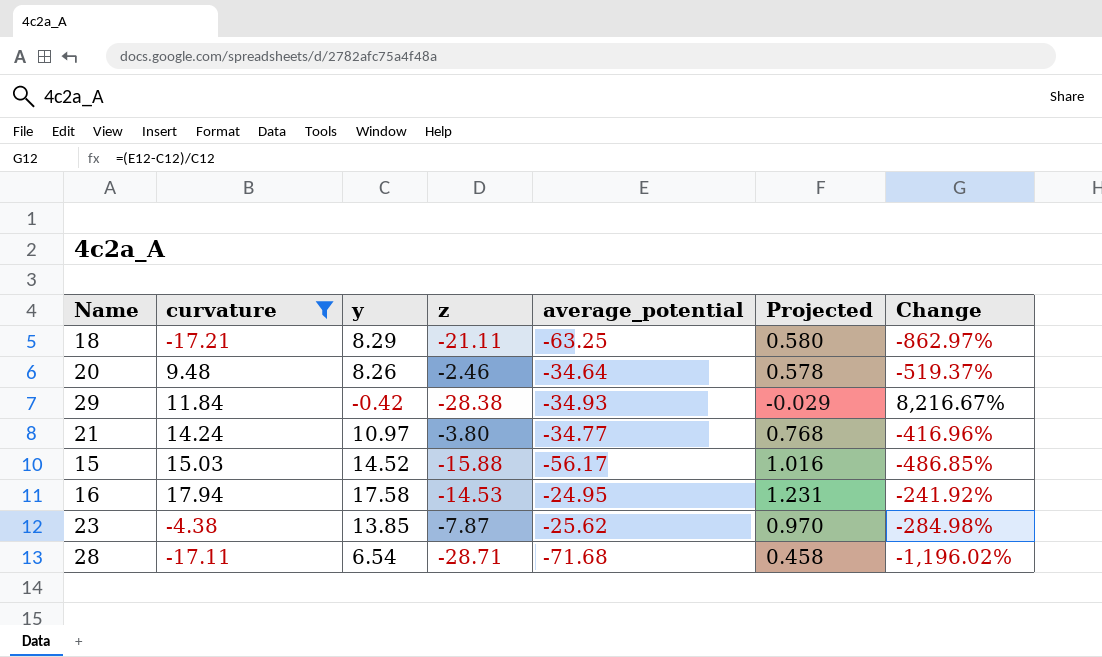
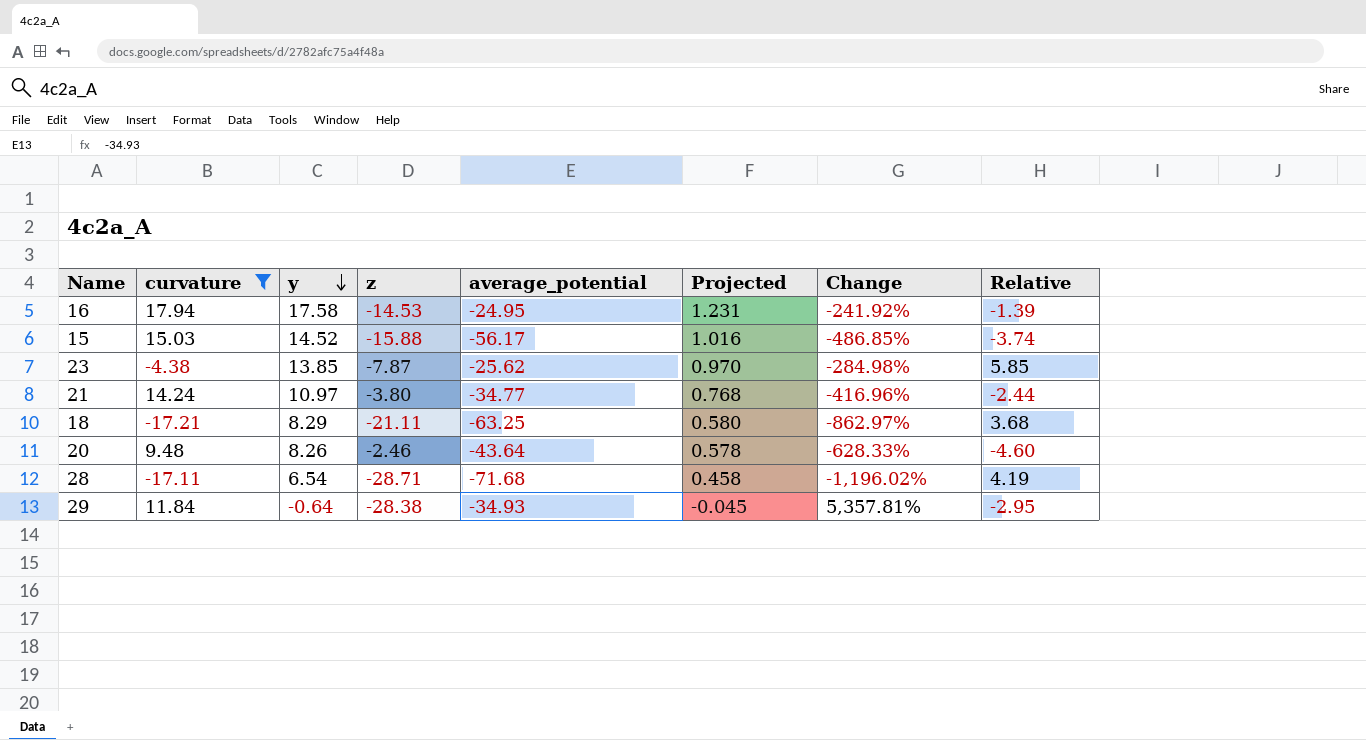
row order: none -> y descending
column Relative | formula: none -> [average_potential] / [curvature]
20 | average_potential: -34.64 -> -43.64
20 | Change: -519.37% -> -628.33%
29 | y: -0.42 -> -0.64
29 | Projected: -0.029 -> -0.045
29 | Change: 8,216.67% -> 5,357.81%

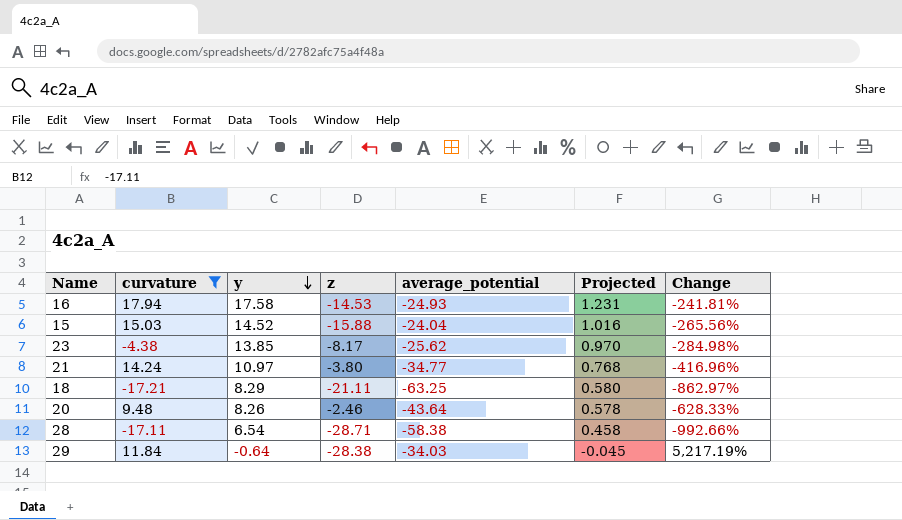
column Relative | formula: [average_potential] / [curvature] -> none
16 | average_potential: -24.95 -> -24.93
16 | Change: -241.92% -> -241.81%
15 | average_potential: -56.17 -> -24.04
15 | Change: -486.85% -> -265.56%
23 | z: -7.87 -> -8.17
28 | average_potential: -71.68 -> -58.38
28 | Change: -1,196.02% -> -992.66%
29 | average_potential: -34.93 -> -34.03
29 | Change: 5,357.81% -> 5,217.19%

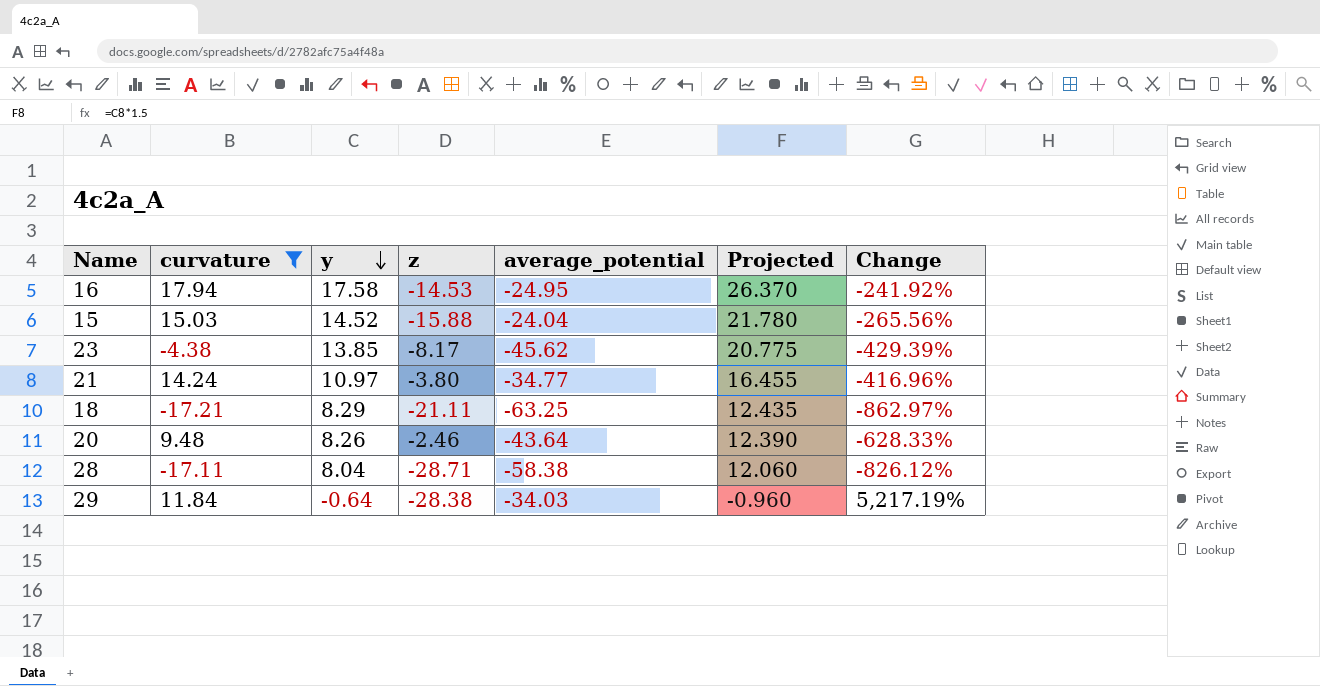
column Projected | formula: [y] * 0.07 -> [y] * 1.5
16 | average_potential: -24.93 -> -24.95
16 | Change: -241.81% -> -241.92%
23 | average_potential: -25.62 -> -45.62
23 | Change: -284.98% -> -429.39%
28 | y: 6.54 -> 8.04
28 | Change: -992.66% -> -826.12%

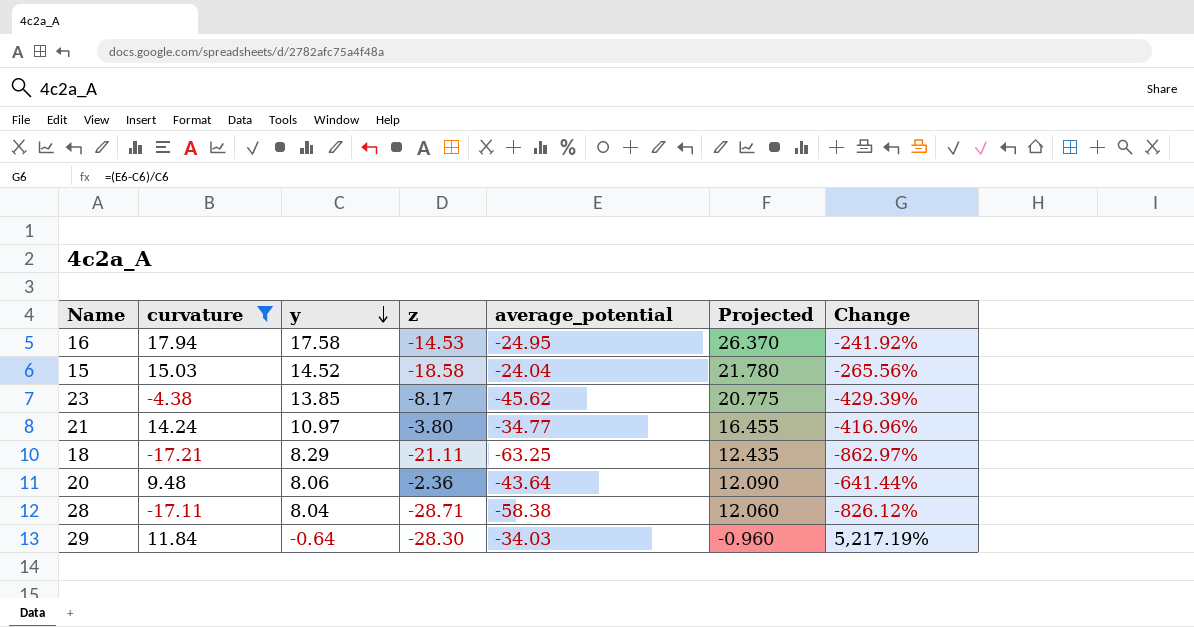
15 | z: -15.88 -> -18.58
20 | y: 8.26 -> 8.06
20 | z: -2.46 -> -2.36
20 | Projected: 12.390 -> 12.090
20 | Change: -628.33% -> -641.44%
29 | z: -28.38 -> -28.30

